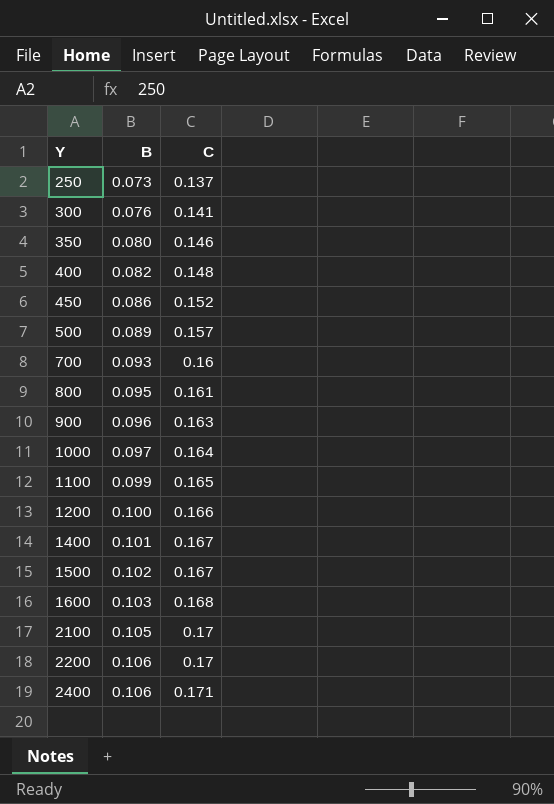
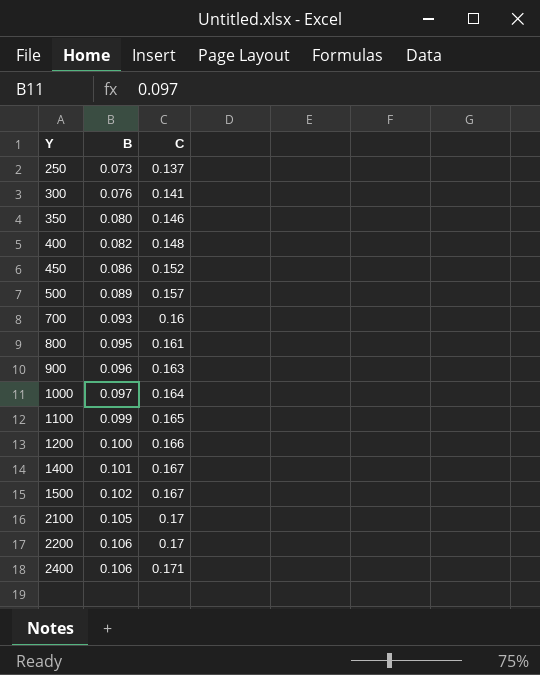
row 1600: 0.103 | 0.168 -> none

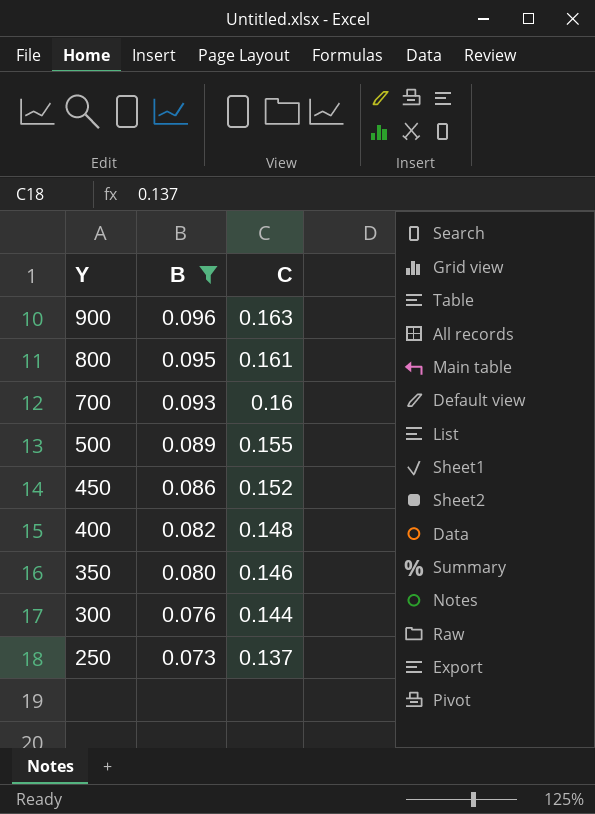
filter: none -> B <= 0.096
row order: Y ascending -> Y descending
500 | C: 0.157 -> 0.155
300 | C: 0.141 -> 0.144

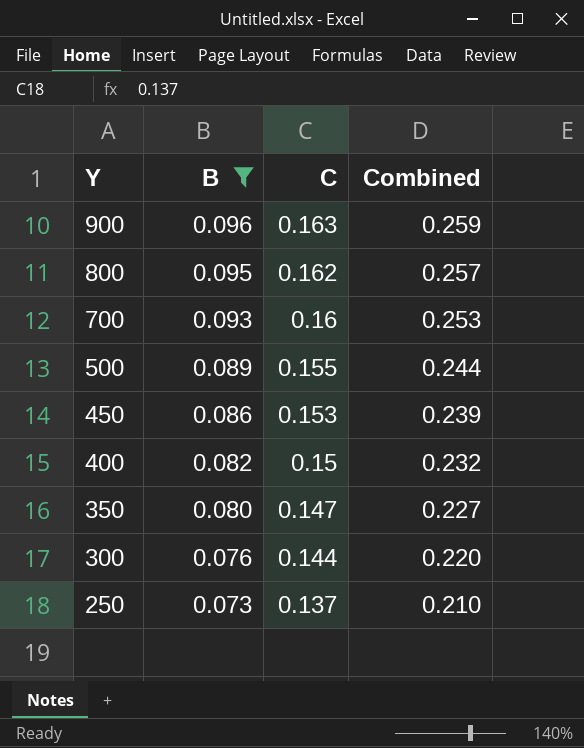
column Combined | formula: none -> [B] + [C]
800 | C: 0.161 -> 0.162
450 | C: 0.152 -> 0.153
400 | C: 0.148 -> 0.15
350 | C: 0.146 -> 0.147

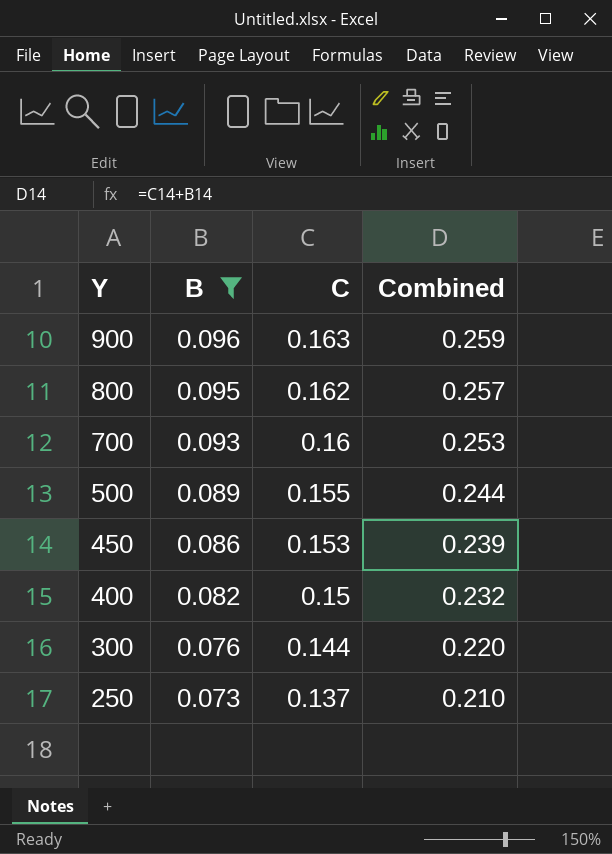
row 350: 0.080 | 0.147 | 0.227 -> none

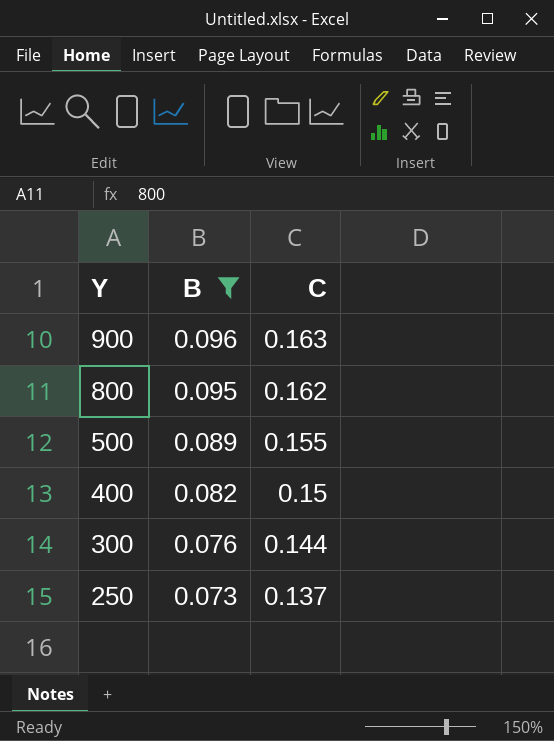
column Combined | formula: [B] + [C] -> none
row 700: 0.093 | 0.16 | 0.253 -> none
row 450: 0.086 | 0.153 | 0.239 -> none

